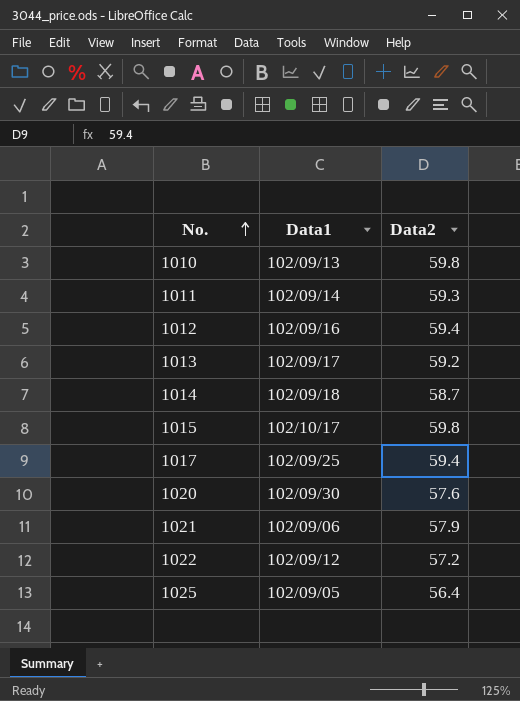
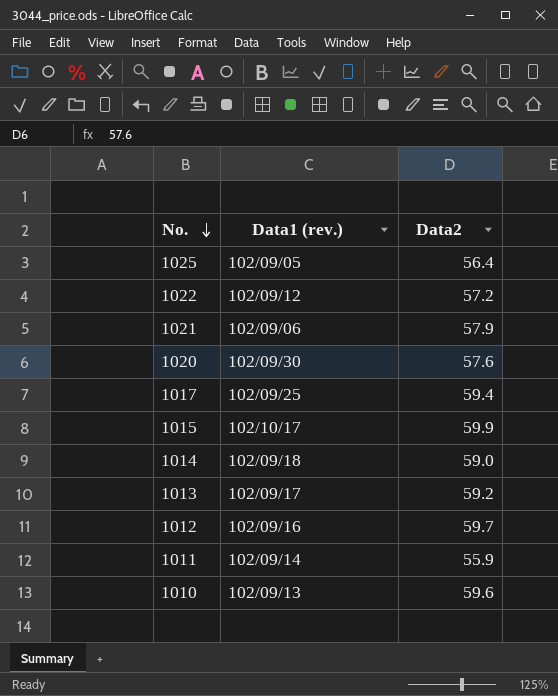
row order: No. ascending -> No. descending
column name: Data1 -> Data1 (rev.)
1015 | Data2: 59.8 -> 59.9
1014 | Data2: 58.7 -> 59.0
1012 | Data2: 59.4 -> 59.7
1011 | Data2: 59.3 -> 55.9
1010 | Data2: 59.8 -> 59.6

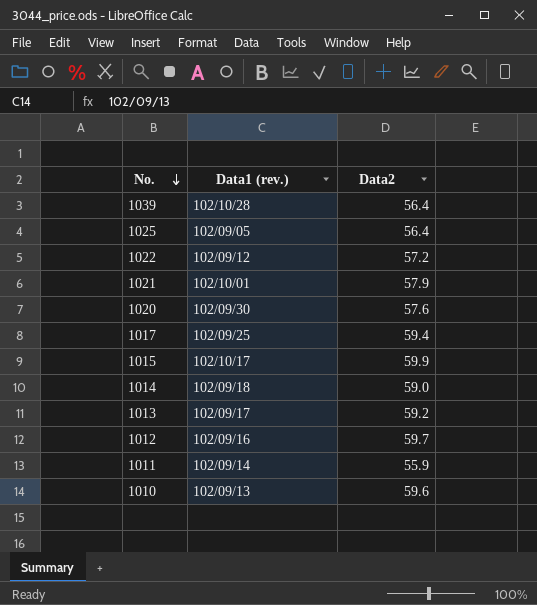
row 1039: none -> 102/10/28 | 56.4
1021 | Data1 (rev.): 102/09/06 -> 102/10/01

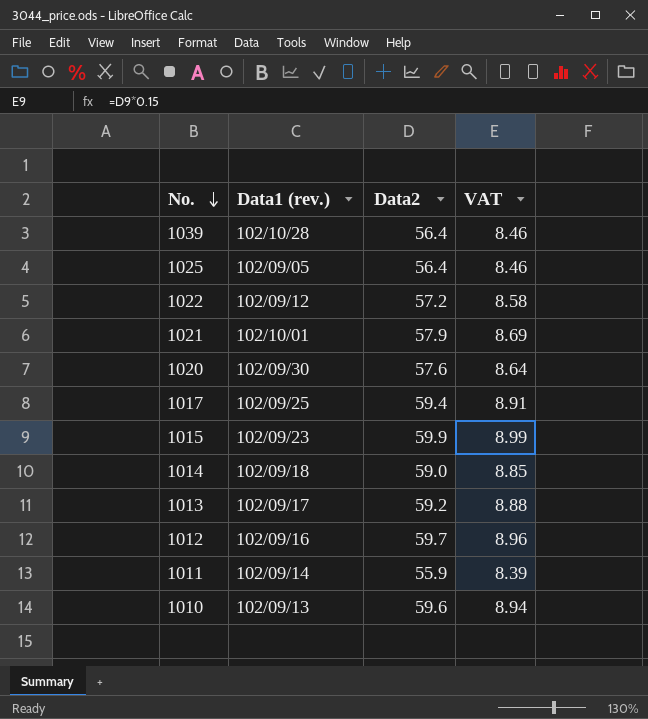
column VAT | formula: none -> [Data2] * 0.15
1015 | Data1 (rev.): 102/10/17 -> 102/09/23

